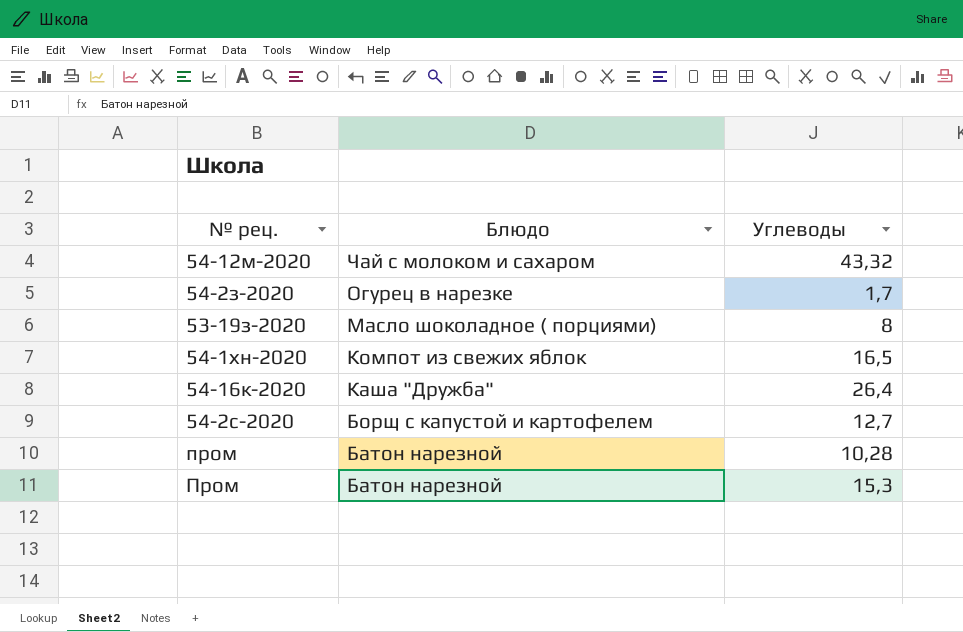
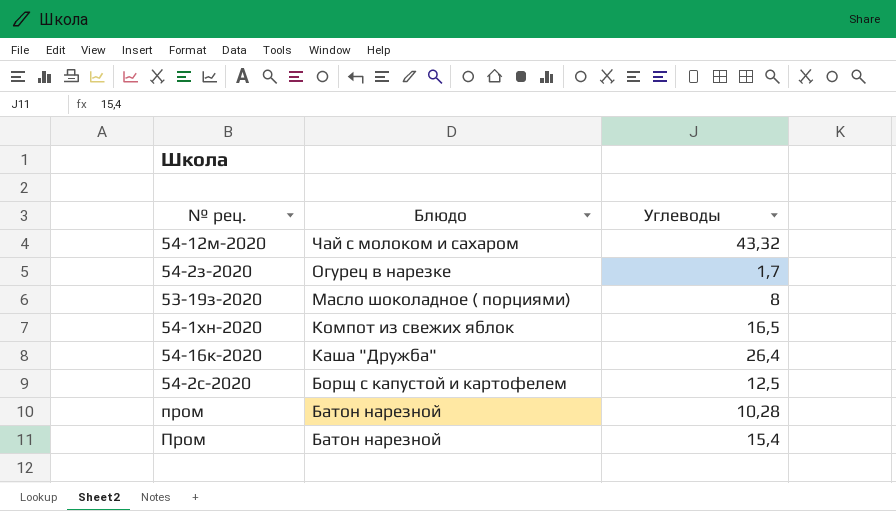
54-2с-2020 | Углеводы: 12,7 -> 12,5
Пром | Углеводы: 15,3 -> 15,4

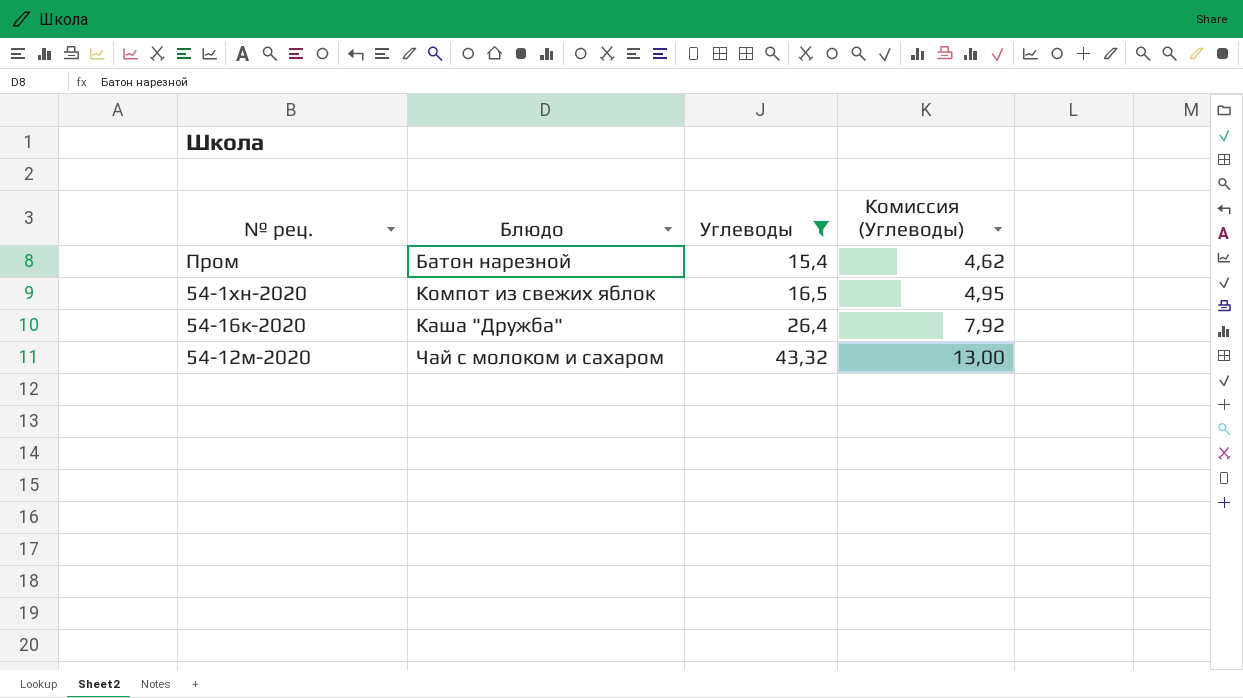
filter: none -> Углеводы >= 15,4
row order: Блюдо descending -> Углеводы ascending
column Комиссия (Углеводы) | formula: none -> [Углеводы] * 0,3

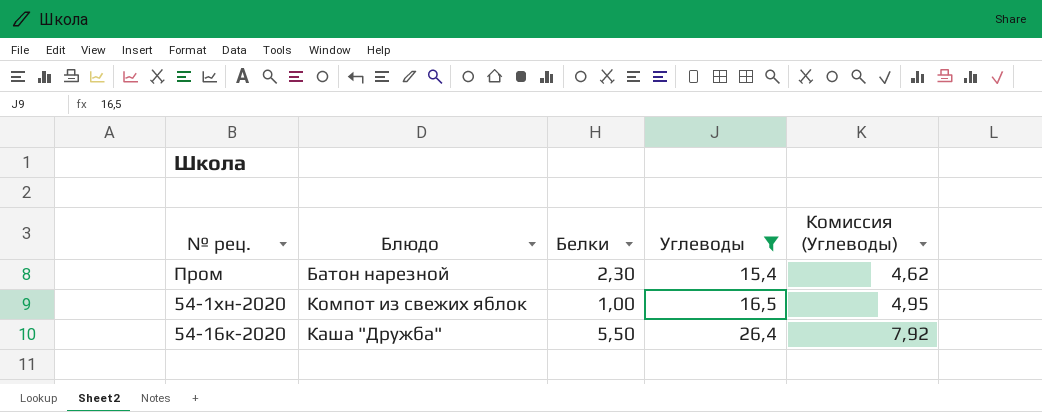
column Белки | position: none -> 3
row 54-12м-2020: Чай с молоком и сахаром | 43,32 | 13,00 -> none

